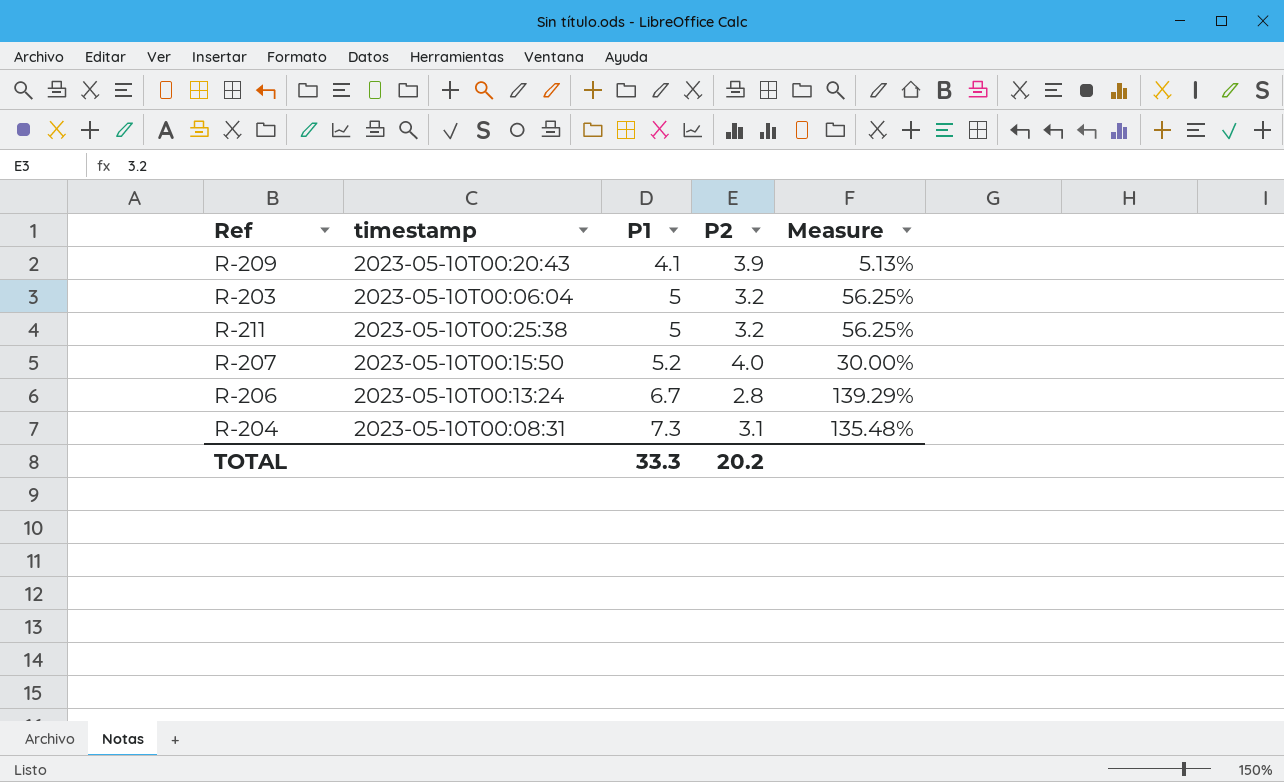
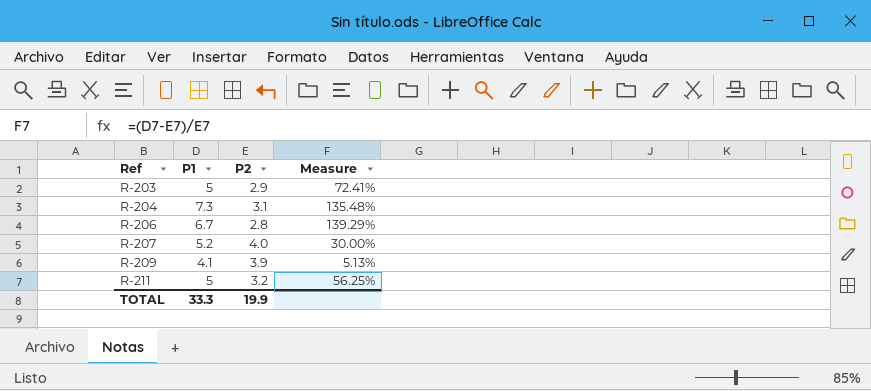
row order: P1 ascending -> Ref ascending
column timestamp | position: 2 -> none
R-203 | P2: 3.2 -> 2.9
R-203 | Measure: 56.25% -> 72.41%
TOTAL | P2: 20.2 -> 19.9

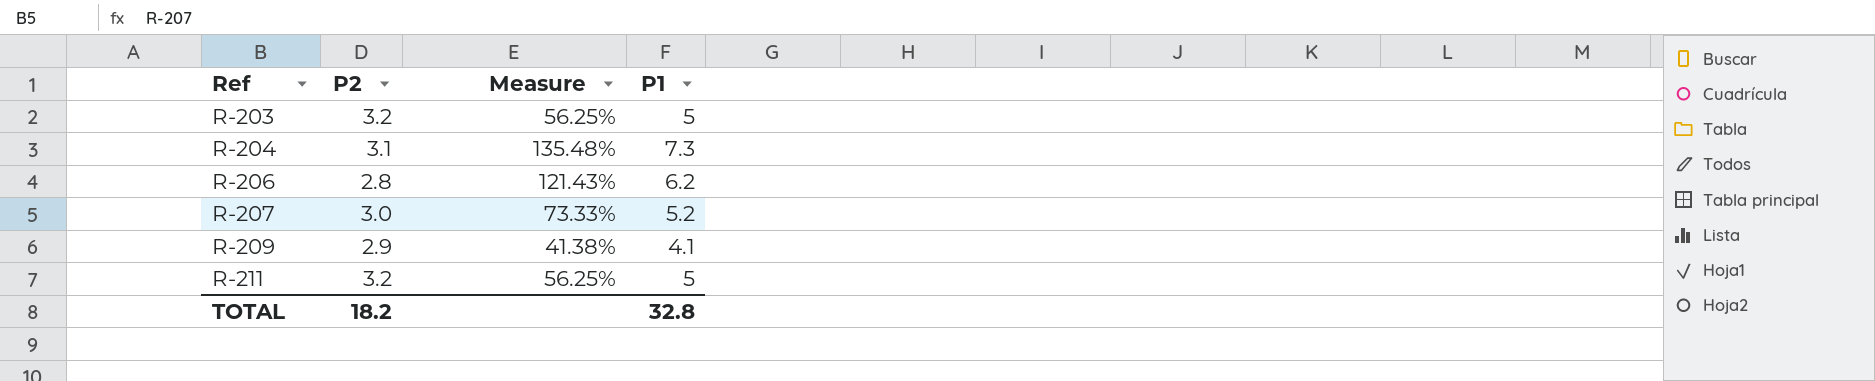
column P1 | position: 2 -> 4
R-203 | P2: 2.9 -> 3.2
R-203 | Measure: 72.41% -> 56.25%
R-206 | Measure: 139.29% -> 121.43%
R-206 | P1: 6.7 -> 6.2
R-207 | P2: 4.0 -> 3.0
R-207 | Measure: 30.00% -> 73.33%
R-209 | P2: 3.9 -> 2.9
R-209 | Measure: 5.13% -> 41.38%
TOTAL | P2: 19.9 -> 18.2
TOTAL | P1: 33.3 -> 32.8

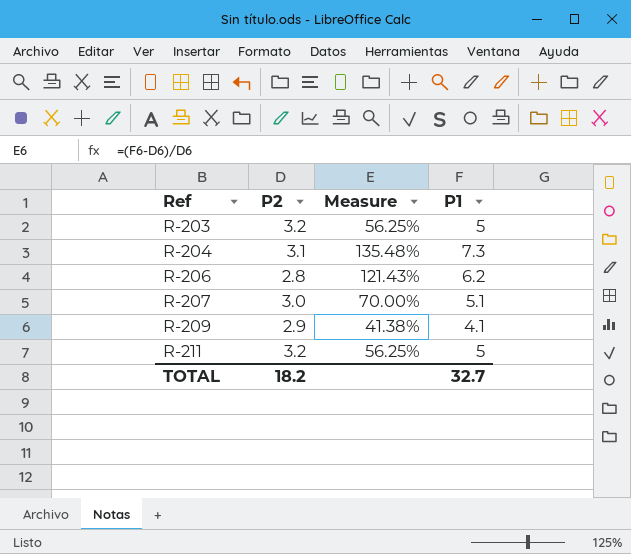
R-207 | Measure: 73.33% -> 70.00%
R-207 | P1: 5.2 -> 5.1
TOTAL | P1: 32.8 -> 32.7

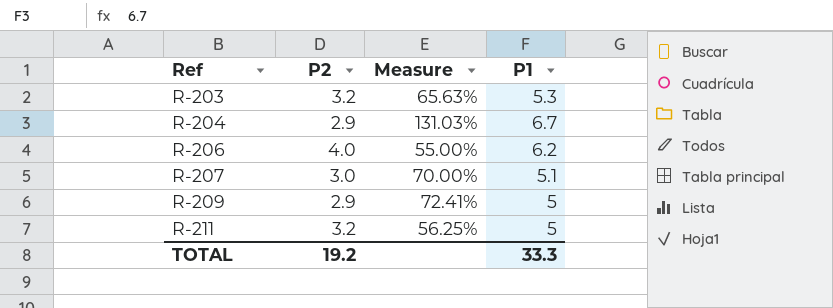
R-203 | Measure: 56.25% -> 65.63%
R-203 | P1: 5 -> 5.3
R-204 | P2: 3.1 -> 2.9
R-204 | Measure: 135.48% -> 131.03%
R-204 | P1: 7.3 -> 6.7
R-206 | P2: 2.8 -> 4.0
R-206 | Measure: 121.43% -> 55.00%
R-209 | Measure: 41.38% -> 72.41%
R-209 | P1: 4.1 -> 5
TOTAL | P2: 18.2 -> 19.2
TOTAL | P1: 32.7 -> 33.3

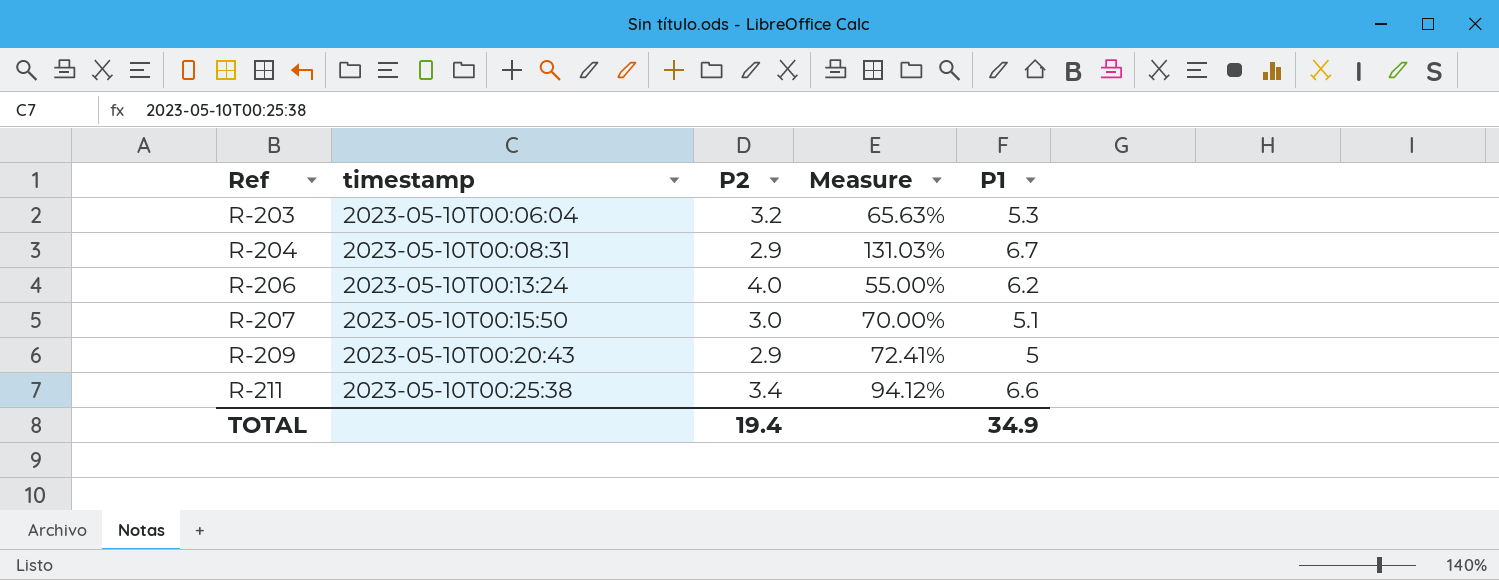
column timestamp | position: none -> 2
R-211 | P2: 3.2 -> 3.4
R-211 | Measure: 56.25% -> 94.12%
R-211 | P1: 5 -> 6.6
TOTAL | P2: 19.2 -> 19.4
TOTAL | P1: 33.3 -> 34.9

